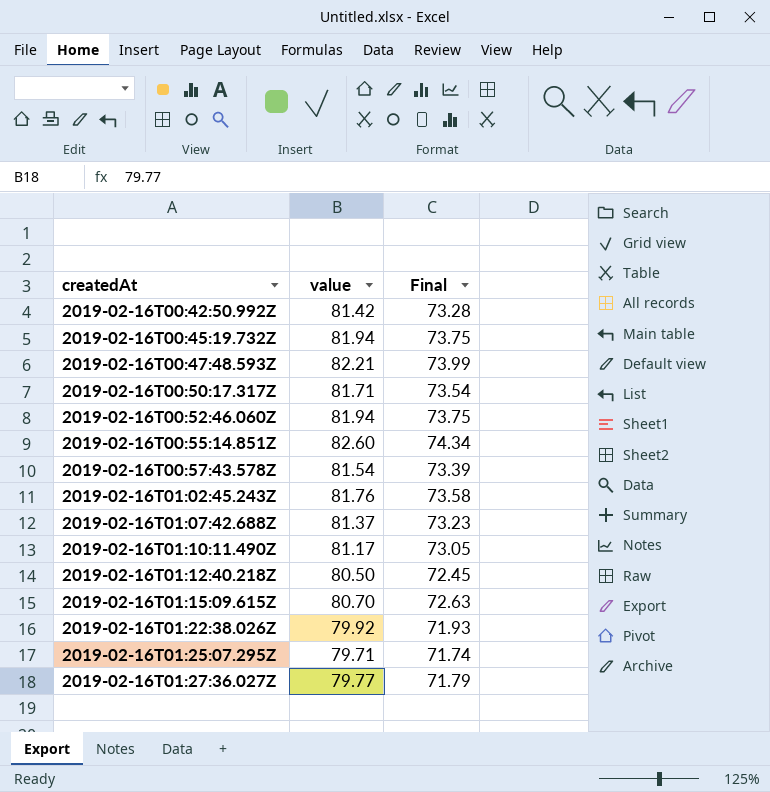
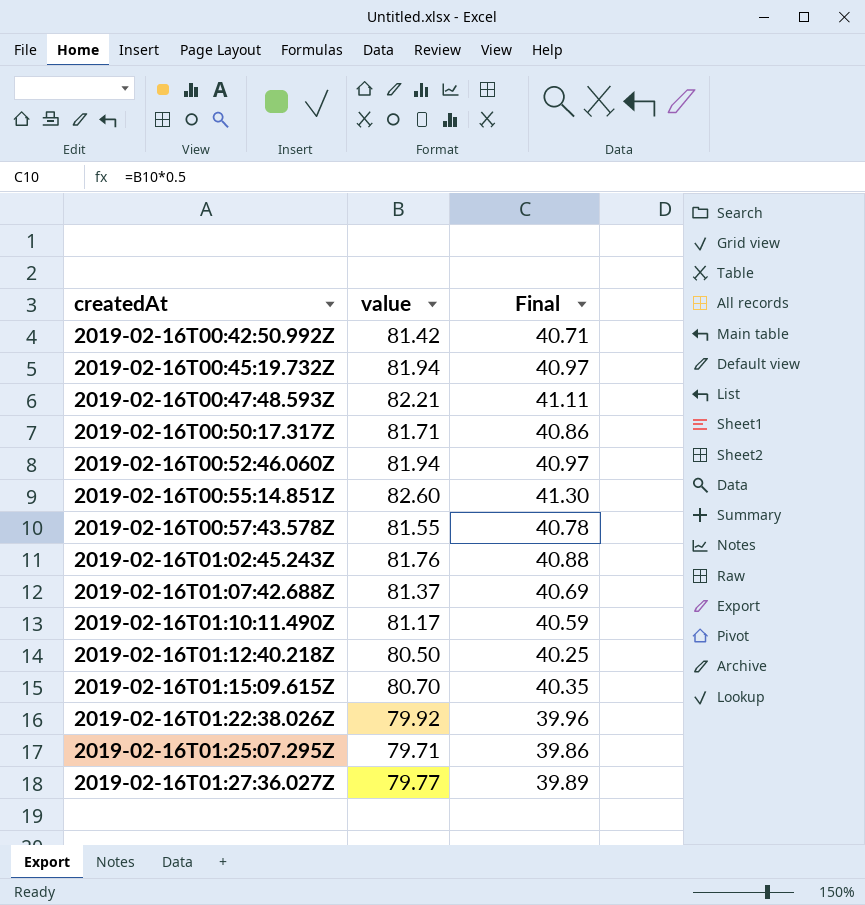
column Final | formula: [value] * 0.9 -> [value] * 0.5
2019-02-16T00:57:43.578Z | value: 81.54 -> 81.55

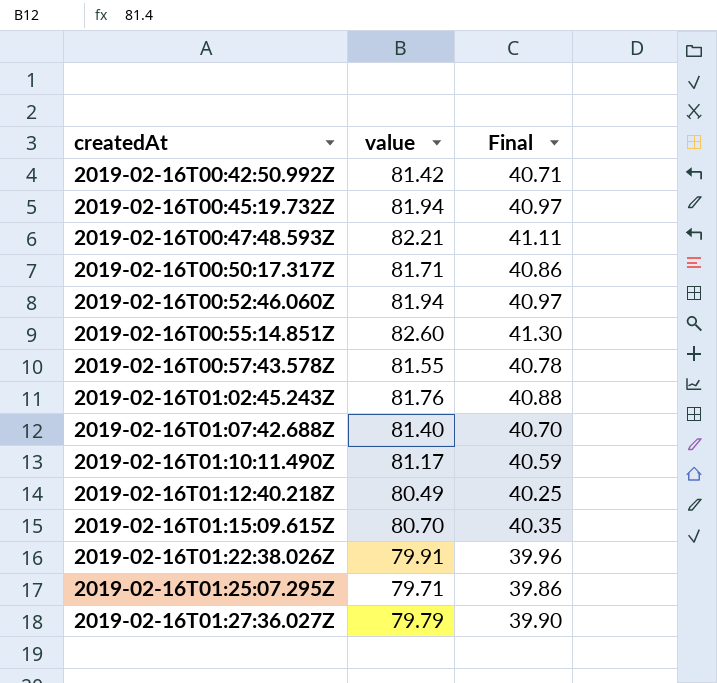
2019-02-16T01:07:42.688Z | value: 81.37 -> 81.40
2019-02-16T01:07:42.688Z | Final: 40.69 -> 40.70
2019-02-16T01:12:40.218Z | value: 80.50 -> 80.49
2019-02-16T01:22:38.026Z | value: 79.92 -> 79.91
2019-02-16T01:27:36.027Z | value: 79.77 -> 79.79
2019-02-16T01:27:36.027Z | Final: 39.89 -> 39.90

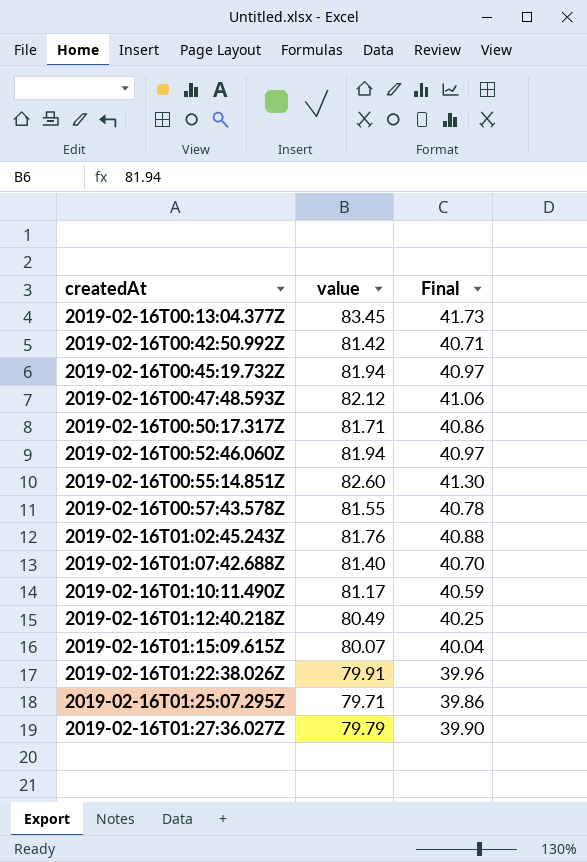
row 2019-02-16T00:13:04.377Z: none -> 83.45 | 41.73
2019-02-16T00:47:48.593Z | value: 82.21 -> 82.12
2019-02-16T00:47:48.593Z | Final: 41.11 -> 41.06
2019-02-16T01:15:09.615Z | value: 80.70 -> 80.07
2019-02-16T01:15:09.615Z | Final: 40.35 -> 40.04

